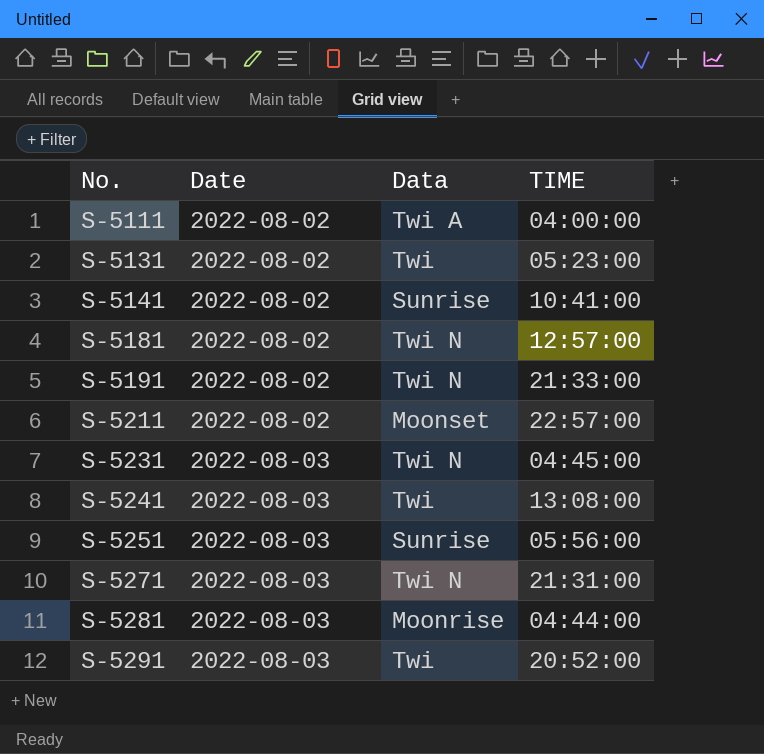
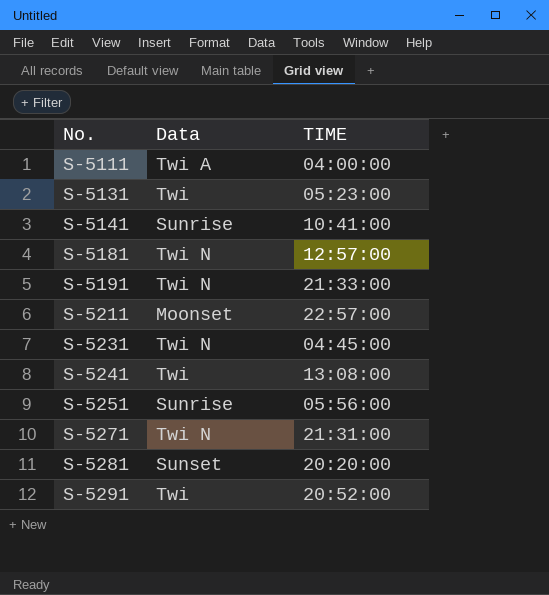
column Date | position: 2 -> none
S-5281 | Data: Moonrise -> Sunset
S-5281 | TIME: 04:44:00 -> 20:20:00

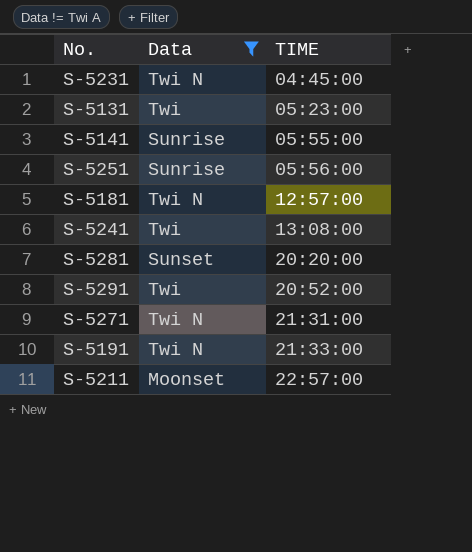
filter: none -> Data != Twi A
row order: No. ascending -> TIME ascending
S-5141 | TIME: 10:41:00 -> 05:55:00

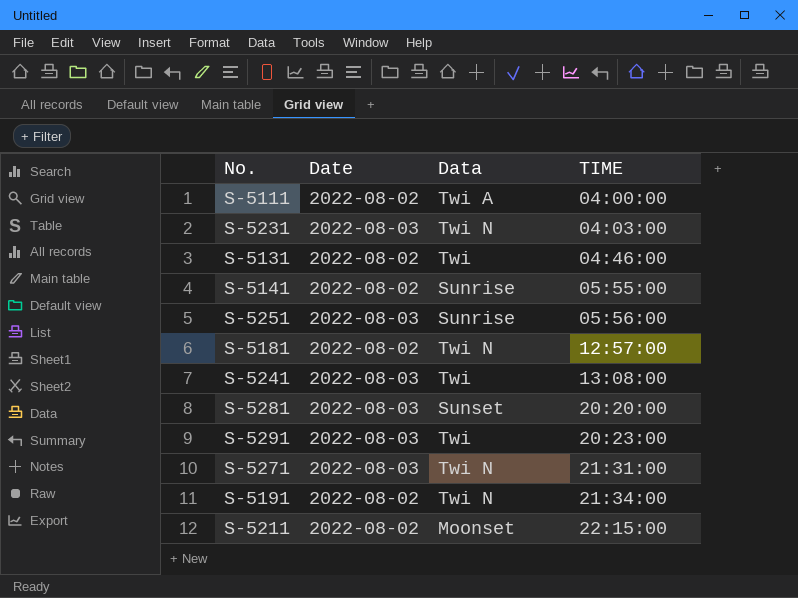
filter: Data != Twi A -> none
column Date | position: none -> 2
S-5231 | TIME: 04:45:00 -> 04:03:00
S-5131 | TIME: 05:23:00 -> 04:46:00
S-5291 | TIME: 20:52:00 -> 20:23:00
S-5191 | TIME: 21:33:00 -> 21:34:00
S-5211 | TIME: 22:57:00 -> 22:15:00

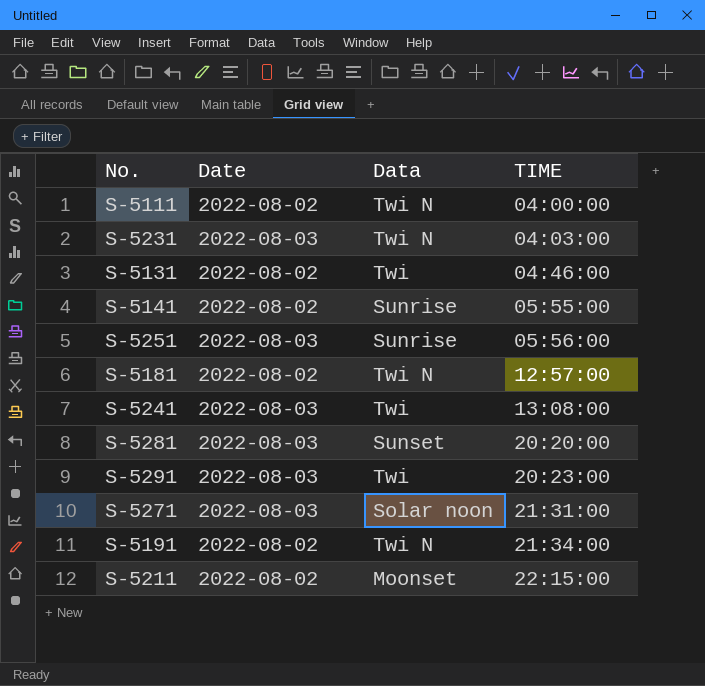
S-5111 | Data: Twi A -> Twi N
S-5271 | Data: Twi N -> Solar noon

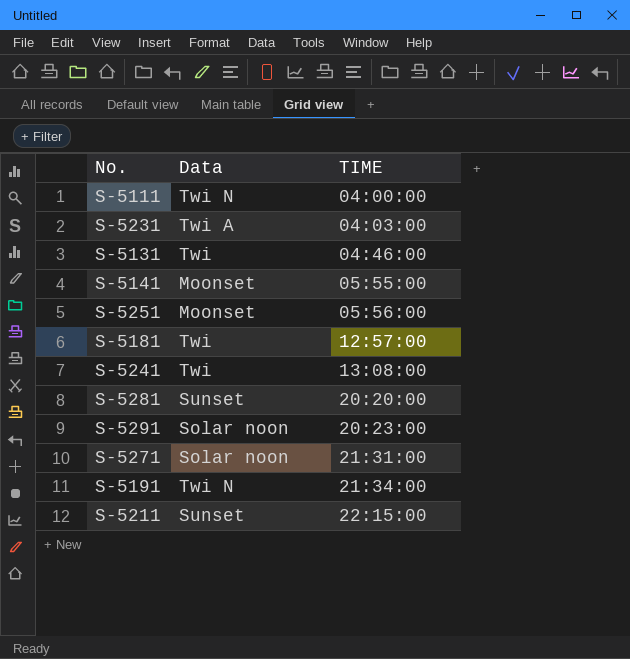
column Date | position: 2 -> none
S-5231 | Data: Twi N -> Twi A
S-5141 | Data: Sunrise -> Moonset
S-5251 | Data: Sunrise -> Moonset
S-5181 | Data: Twi N -> Twi
S-5291 | Data: Twi -> Solar noon
S-5211 | Data: Moonset -> Sunset

